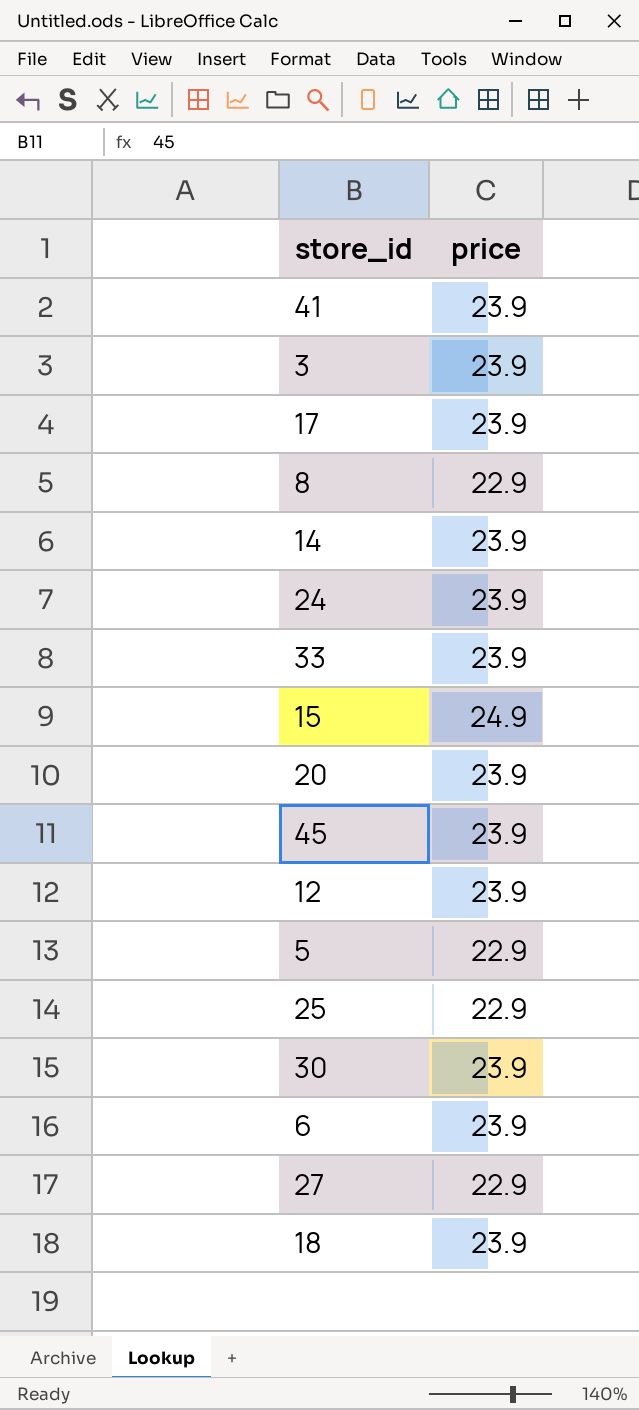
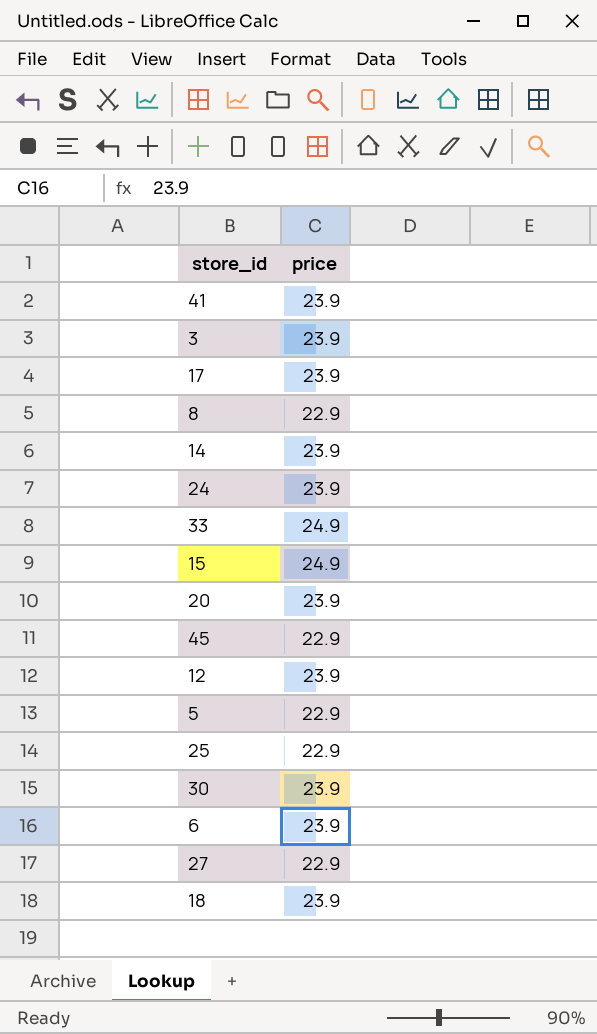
33 | price: 23.9 -> 24.9
45 | price: 23.9 -> 22.9

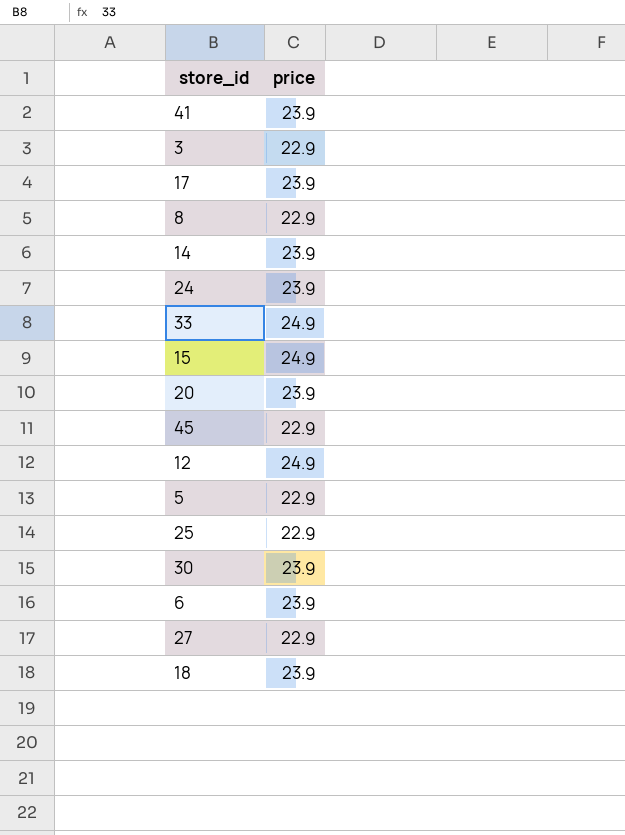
3 | price: 23.9 -> 22.9
12 | price: 23.9 -> 24.9

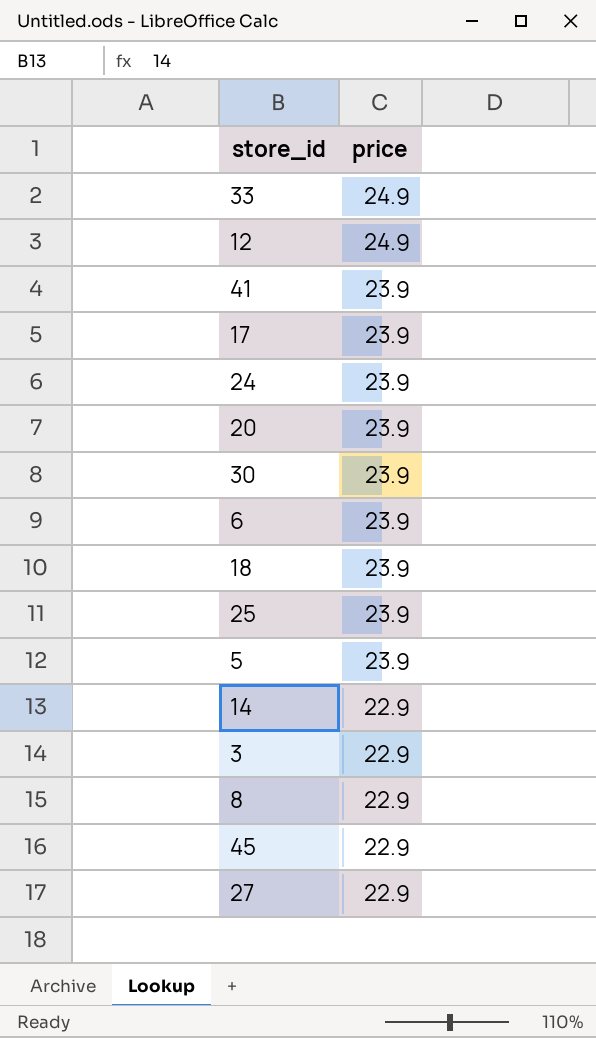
row order: none -> price descending
row 15: 24.9 -> none
25 | price: 22.9 -> 23.9
5 | price: 22.9 -> 23.9
14 | price: 23.9 -> 22.9

